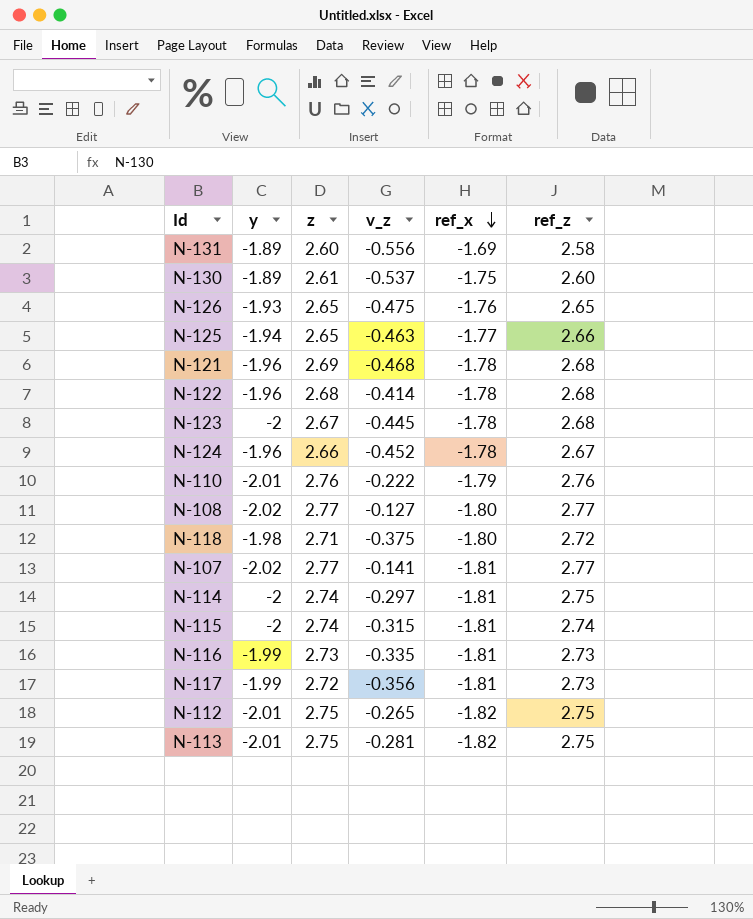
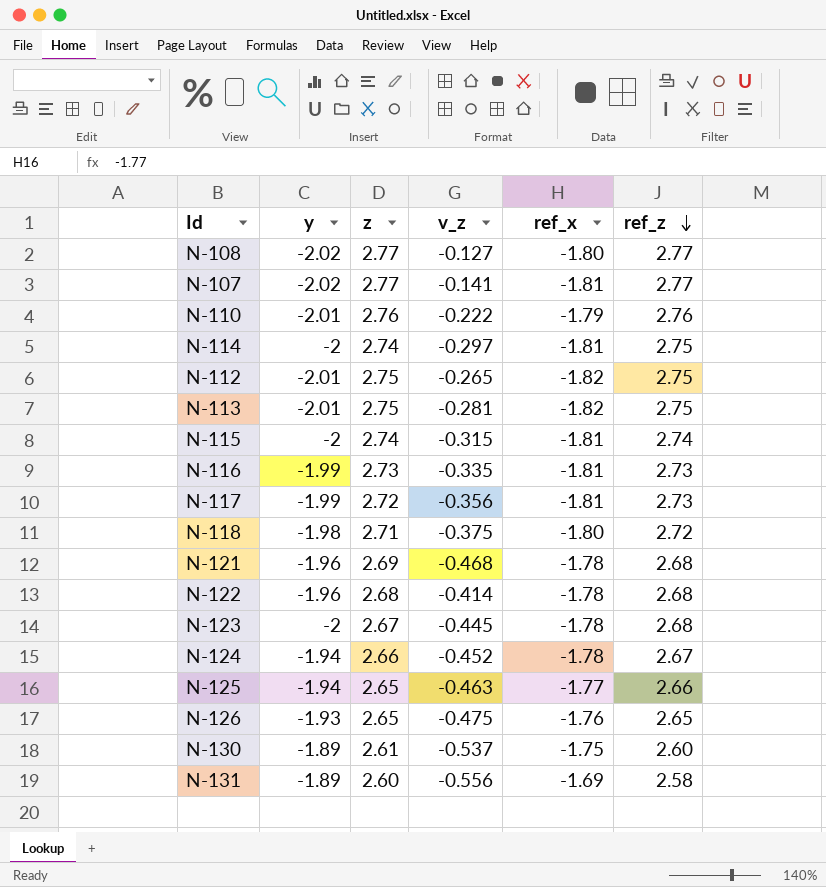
row order: ref_x descending -> ref_z descending
N-124 | y: -1.96 -> -1.94

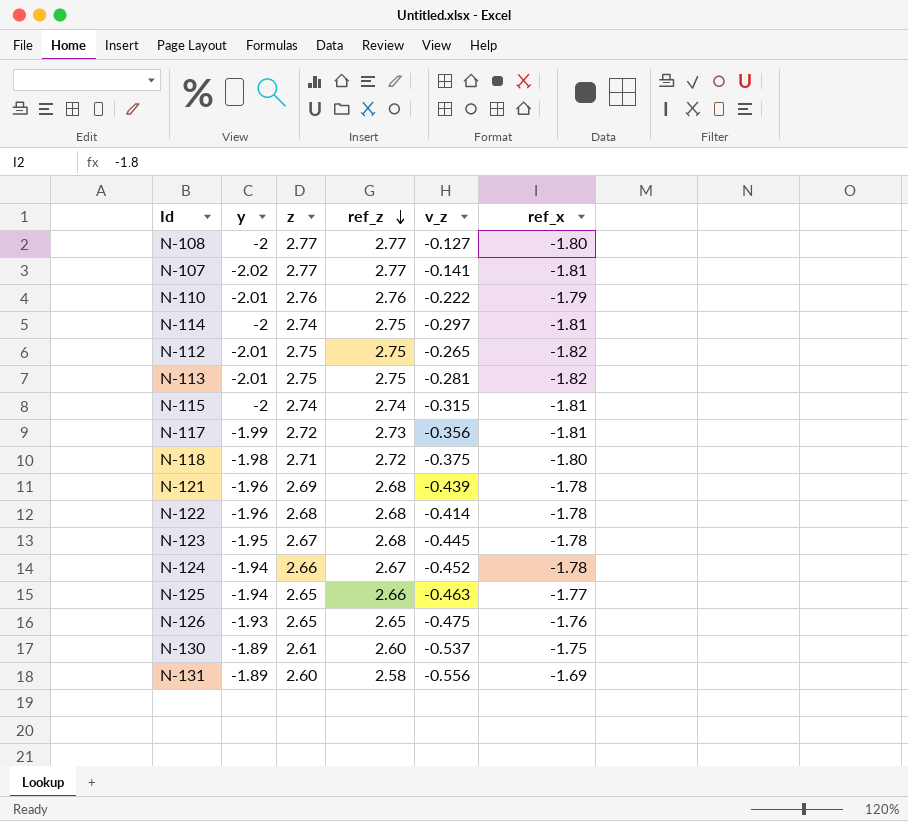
column ref_z | position: 6 -> 4
row N-116: -1.99 | 2.73 | -0.335 | -1.81 | 2.73 -> none
N-108 | y: -2.02 -> -2
N-121 | v_z: -0.468 -> -0.439
N-123 | y: -2 -> -1.95

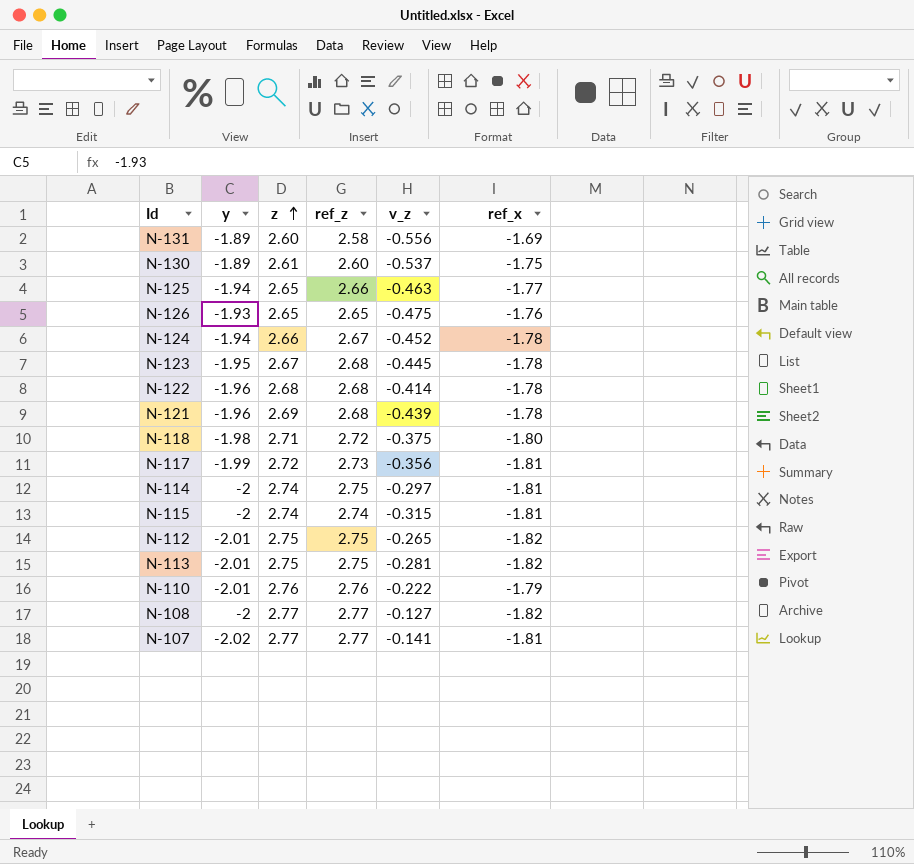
row order: ref_z descending -> z ascending
N-108 | ref_x: -1.80 -> -1.82

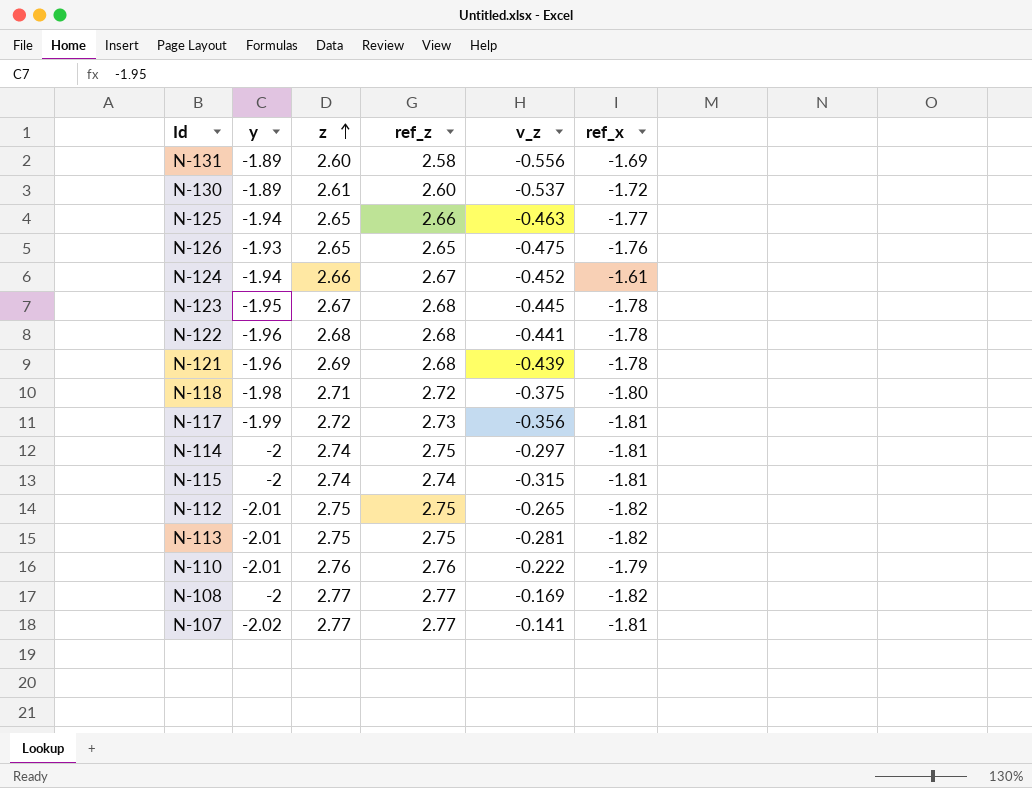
N-130 | ref_x: -1.75 -> -1.72
N-124 | ref_x: -1.78 -> -1.61
N-122 | v_z: -0.414 -> -0.441
N-108 | v_z: -0.127 -> -0.169

